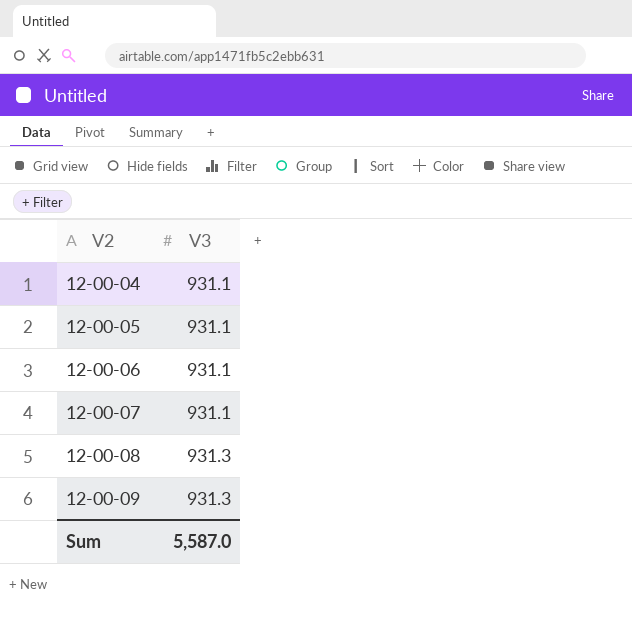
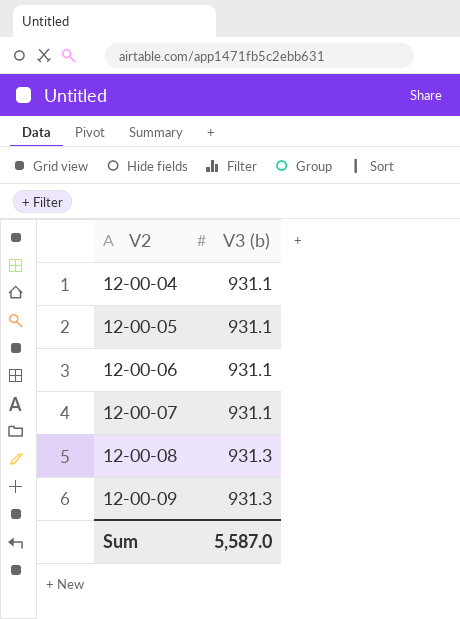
column name: V3 -> V3 (b)

